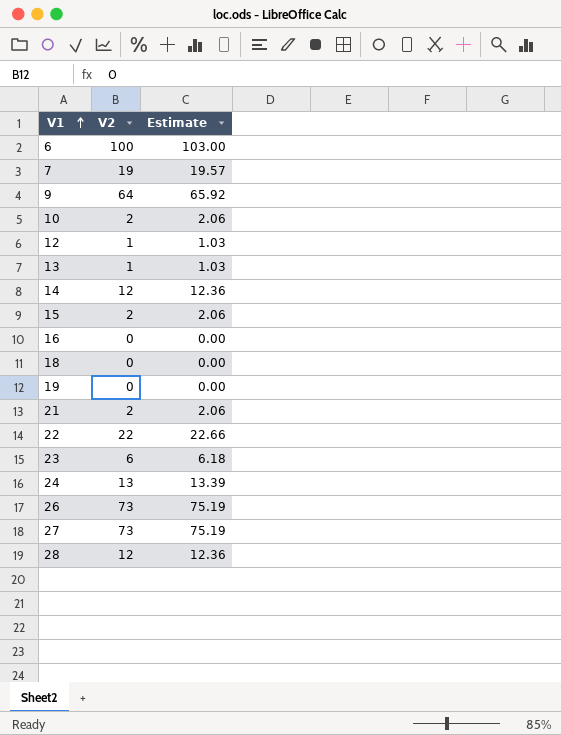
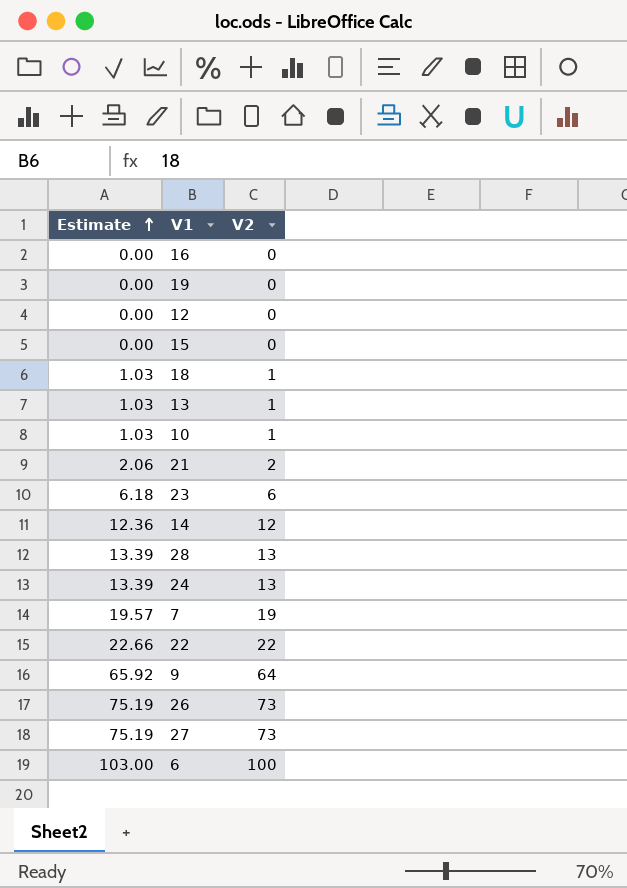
row order: V1 ascending -> Estimate ascending
column Estimate | position: 3 -> 1
12 | Estimate: 1.03 -> 0.00
12 | V2: 1 -> 0
15 | Estimate: 2.06 -> 0.00
15 | V2: 2 -> 0
18 | Estimate: 0.00 -> 1.03
18 | V2: 0 -> 1
10 | Estimate: 2.06 -> 1.03
10 | V2: 2 -> 1
28 | Estimate: 12.36 -> 13.39
28 | V2: 12 -> 13

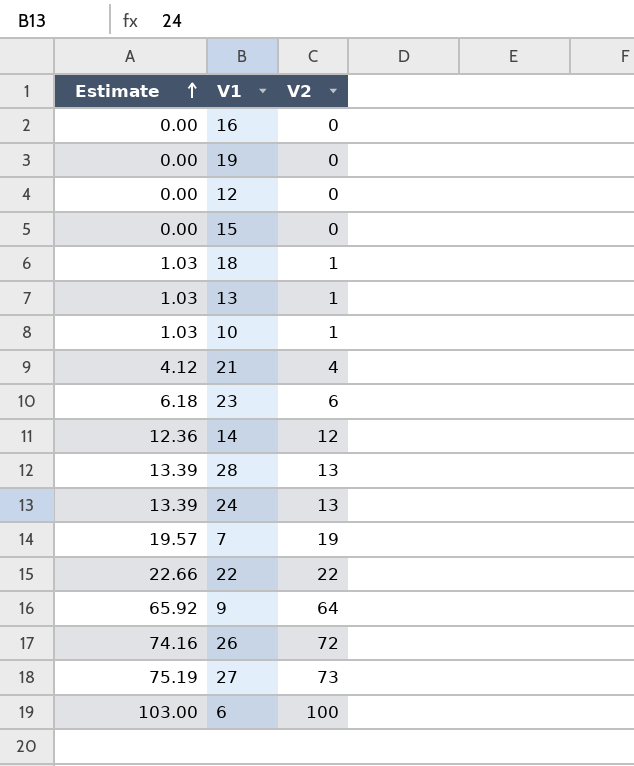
21 | Estimate: 2.06 -> 4.12
21 | V2: 2 -> 4
26 | Estimate: 75.19 -> 74.16
26 | V2: 73 -> 72

